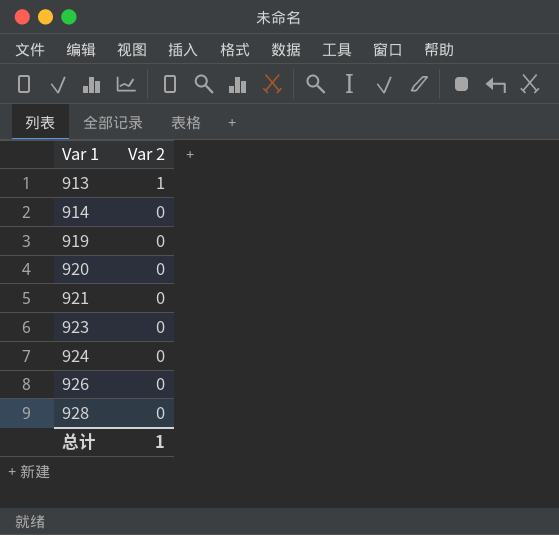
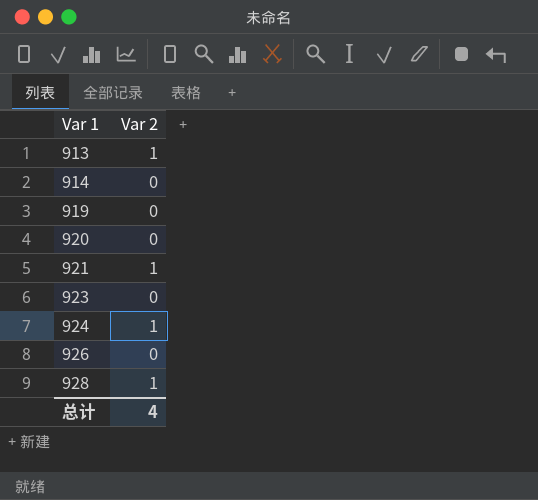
921 | Var 2: 0 -> 1
924 | Var 2: 0 -> 1
928 | Var 2: 0 -> 1
总计 | Var 2: 1 -> 4

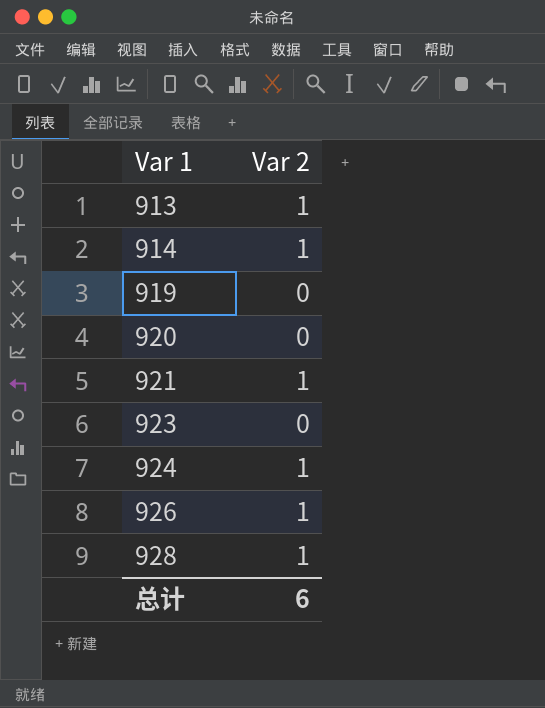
914 | Var 2: 0 -> 1
926 | Var 2: 0 -> 1
总计 | Var 2: 4 -> 6

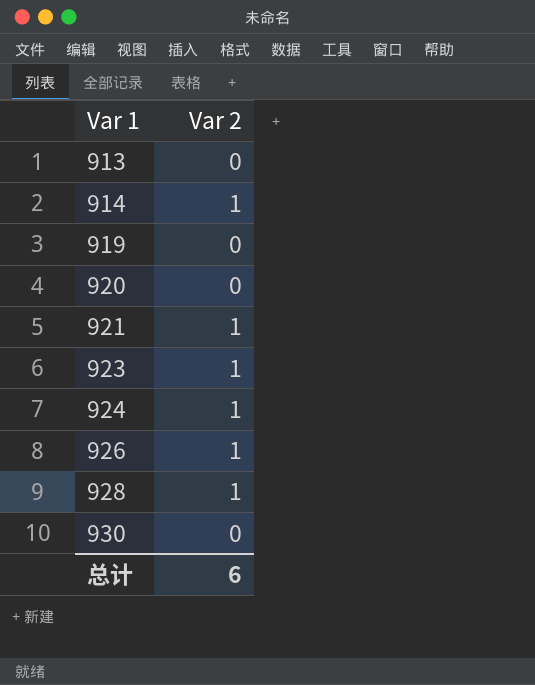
913 | Var 2: 1 -> 0
923 | Var 2: 0 -> 1
row 930: none -> 0

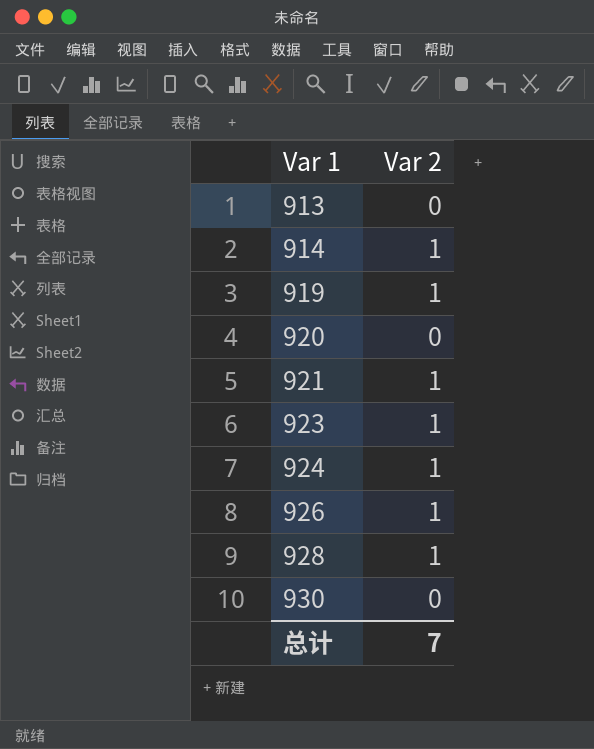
919 | Var 2: 0 -> 1
总计 | Var 2: 6 -> 7

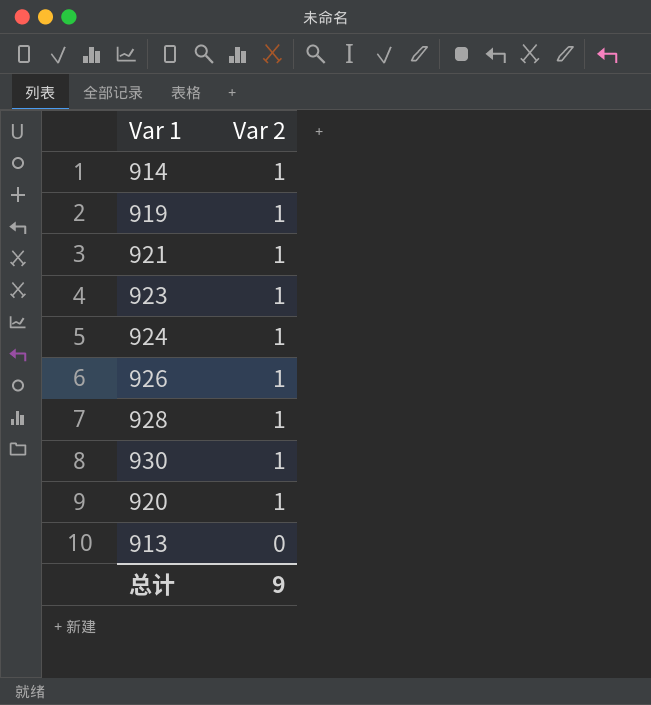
row order: Var 1 ascending -> Var 2 descending
930 | Var 2: 0 -> 1
920 | Var 2: 0 -> 1
总计 | Var 2: 7 -> 9

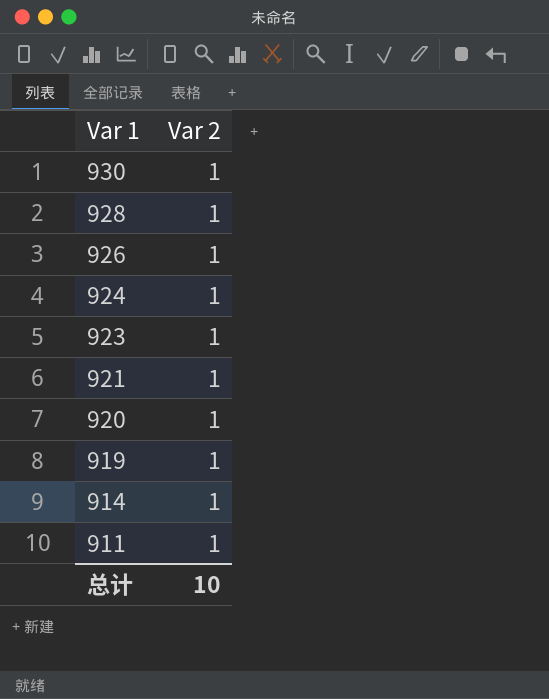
row order: Var 2 descending -> Var 1 descending
row 913: 0 -> none
row 911: none -> 1
总计 | Var 2: 9 -> 10

